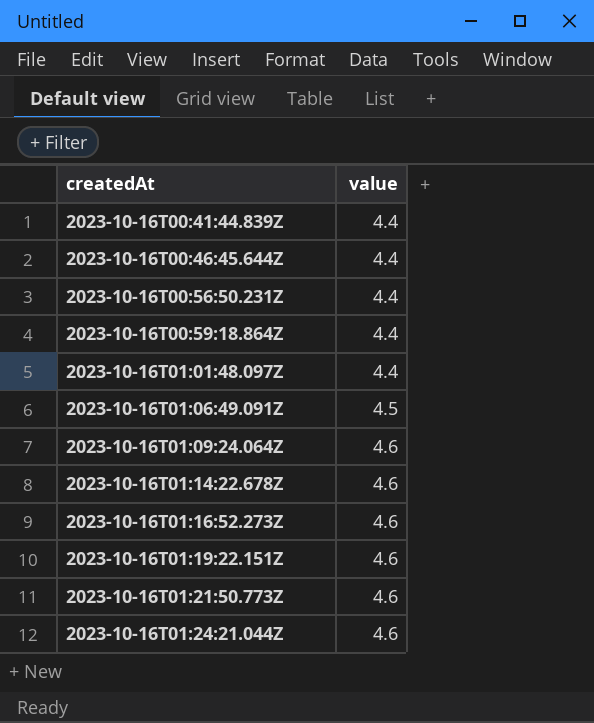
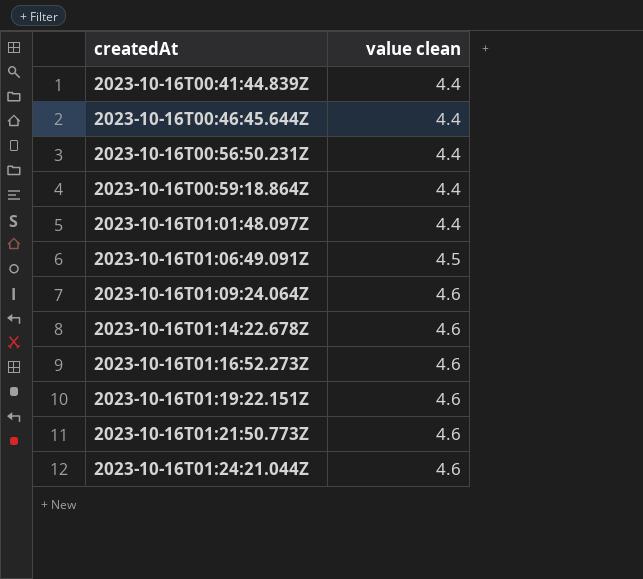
column name: value -> value clean

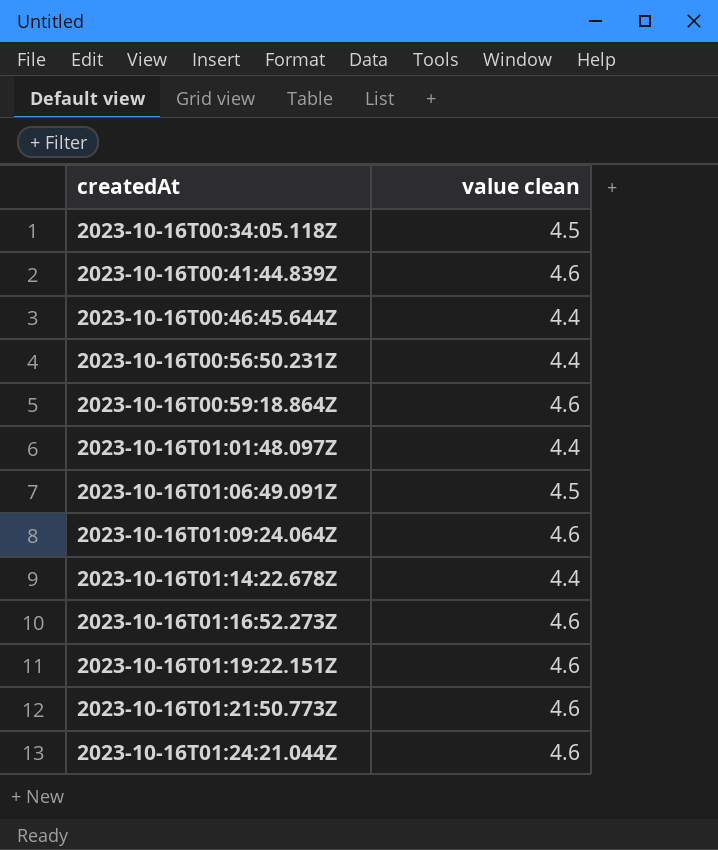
row 2023-10-16T00:34:05.118Z: none -> 4.5
2023-10-16T00:41:44.839Z | value clean: 4.4 -> 4.6
2023-10-16T00:59:18.864Z | value clean: 4.4 -> 4.6
2023-10-16T01:14:22.678Z | value clean: 4.6 -> 4.4

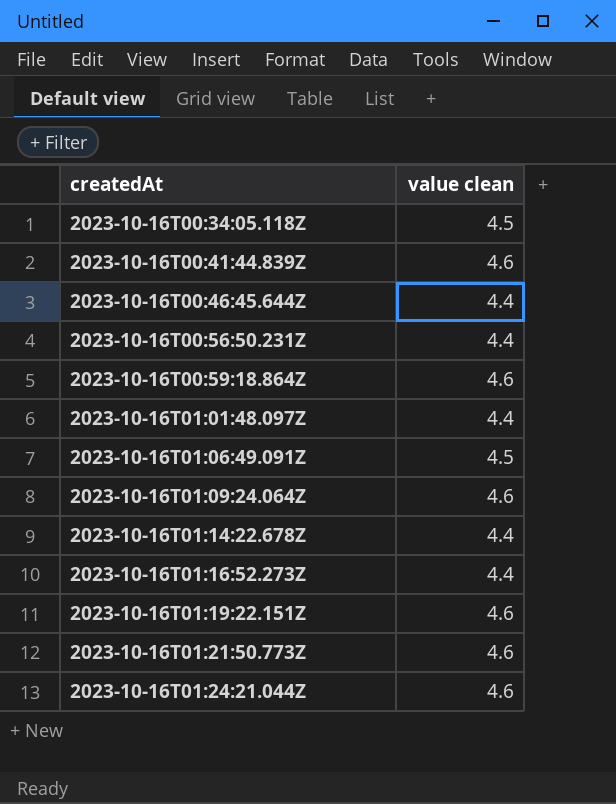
2023-10-16T01:16:52.273Z | value clean: 4.6 -> 4.4

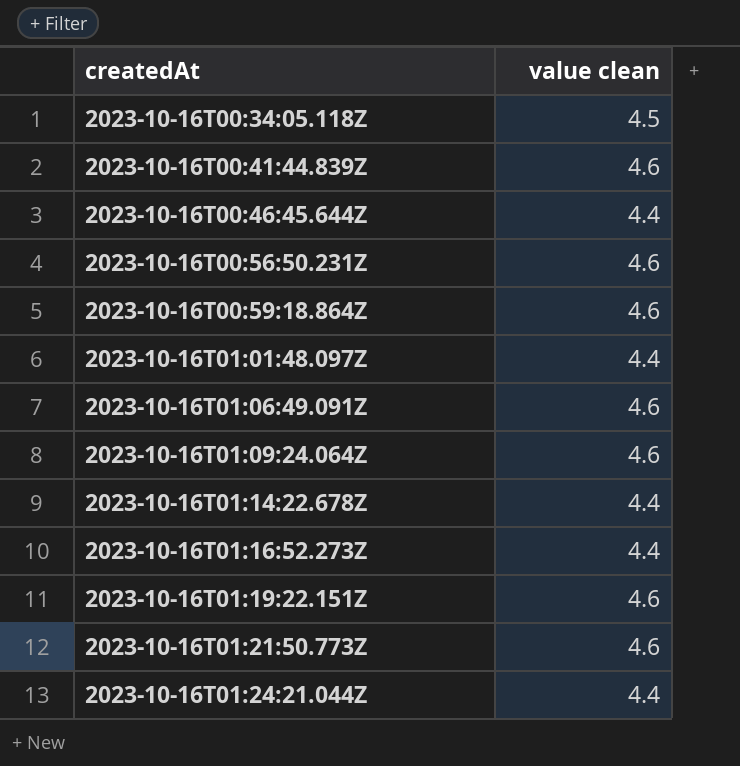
2023-10-16T00:56:50.231Z | value clean: 4.4 -> 4.6
2023-10-16T01:06:49.091Z | value clean: 4.5 -> 4.6
2023-10-16T01:24:21.044Z | value clean: 4.6 -> 4.4

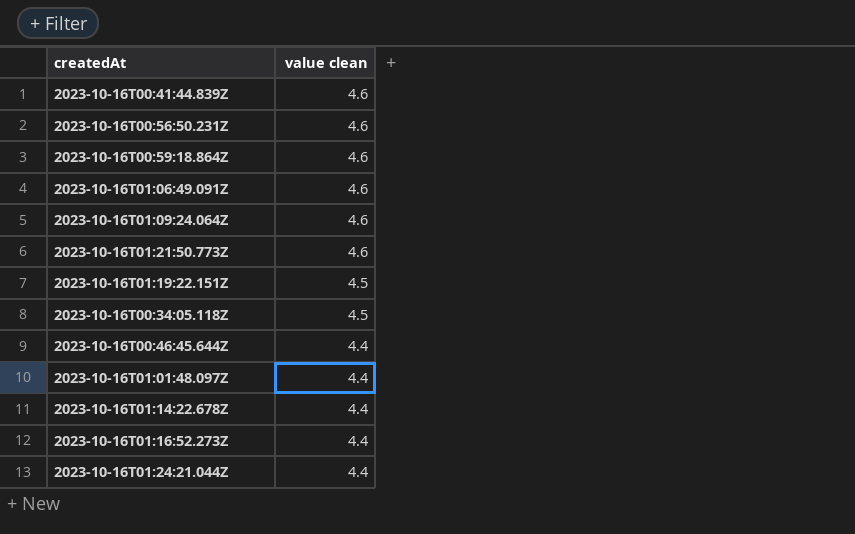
row order: createdAt ascending -> value clean descending
2023-10-16T01:19:22.151Z | value clean: 4.6 -> 4.5

